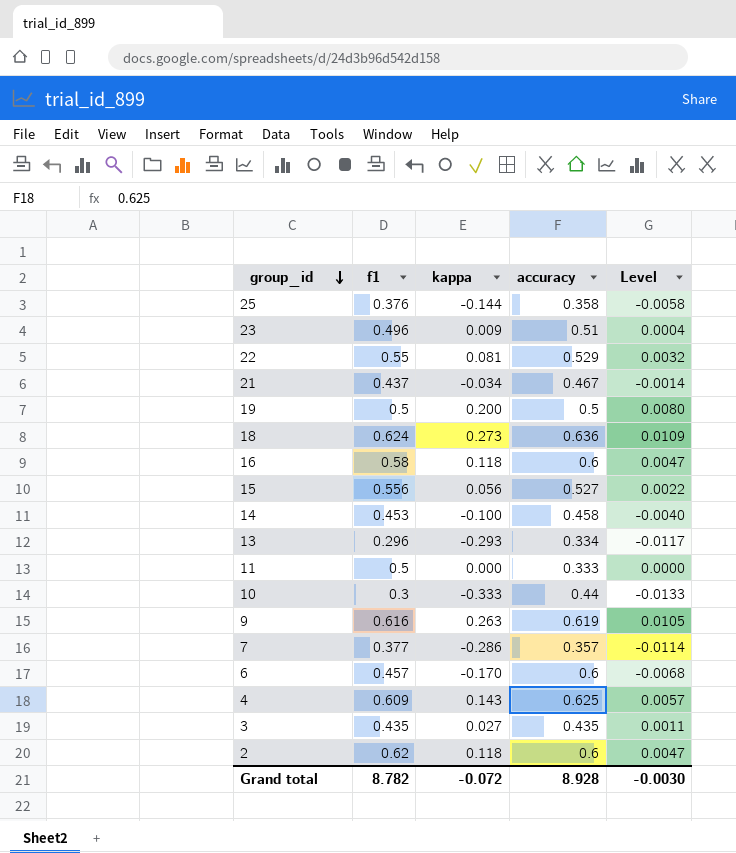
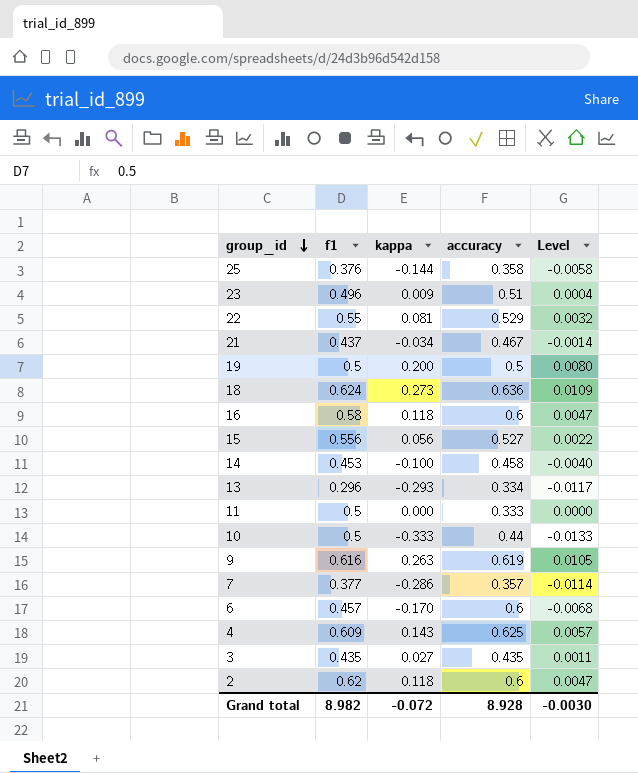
10 | f1: 0.3 -> 0.5
Grand total | f1: 8.782 -> 8.982

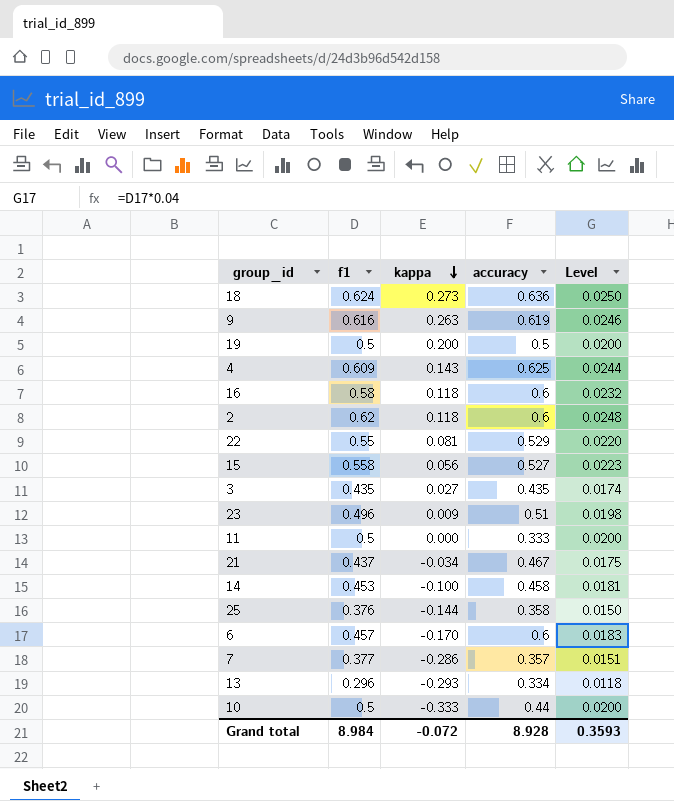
row order: group_id descending -> kappa descending
column Level | formula: [kappa] * 0.04 -> [f1] * 0.04
15 | f1: 0.556 -> 0.558
Grand total | f1: 8.982 -> 8.984
Grand total | Level: -0.0030 -> 0.3593

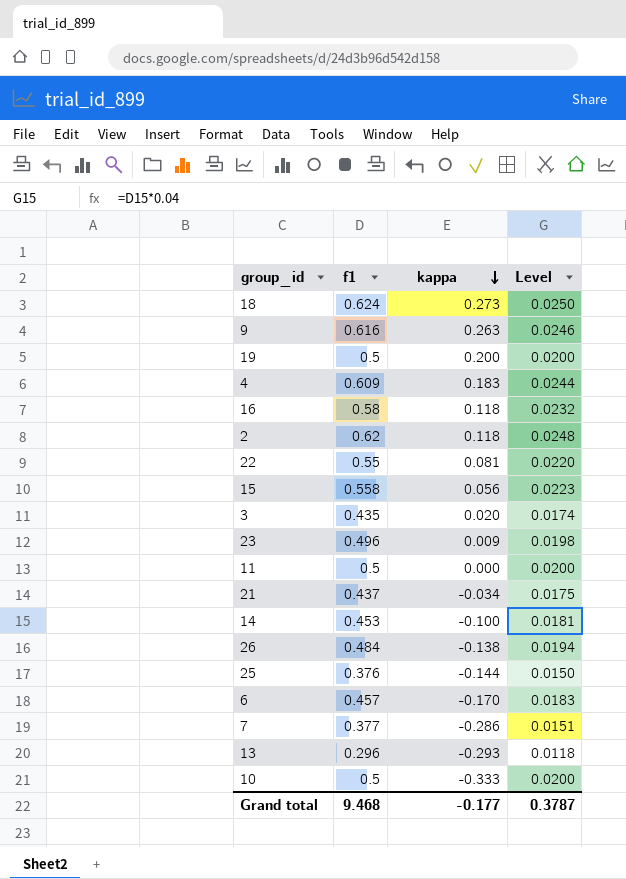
column accuracy | position: 4 -> none
4 | kappa: 0.143 -> 0.183
3 | kappa: 0.027 -> 0.020
row 26: none -> 0.484 | -0.138 | 0.0194
Grand total | f1: 8.984 -> 9.468
Grand total | kappa: -0.072 -> -0.177
Grand total | Level: 0.3593 -> 0.3787

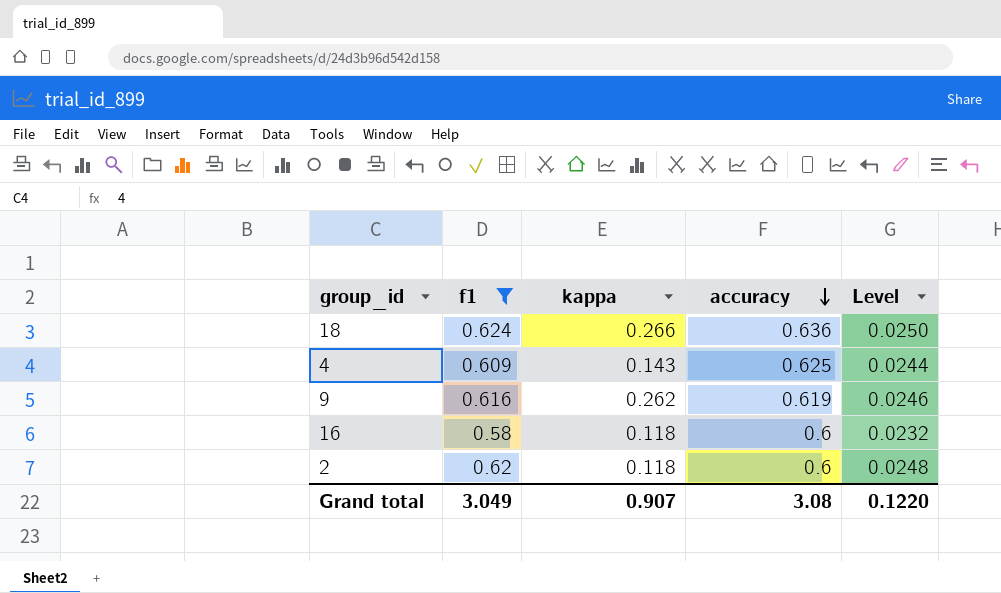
filter: none -> f1 >= 0.58
row order: kappa descending -> accuracy descending
column accuracy | position: none -> 4
18 | kappa: 0.273 -> 0.266
4 | kappa: 0.183 -> 0.143
9 | kappa: 0.263 -> 0.262
Grand total | f1: 9.468 -> 3.049
Grand total | kappa: -0.177 -> 0.907
Grand total | Level: 0.3787 -> 0.1220

